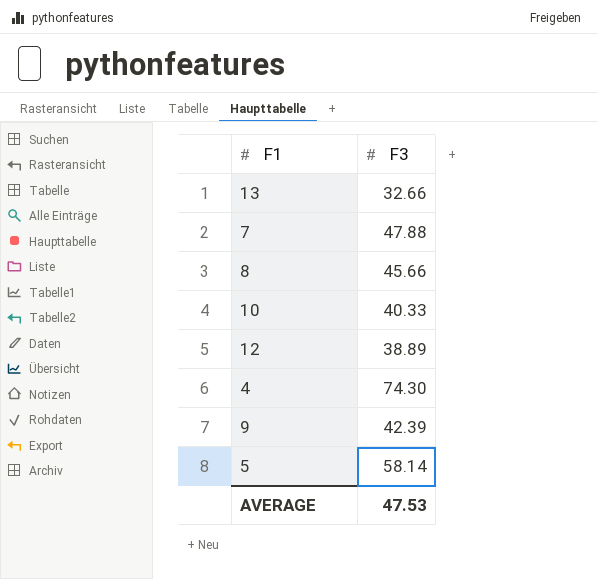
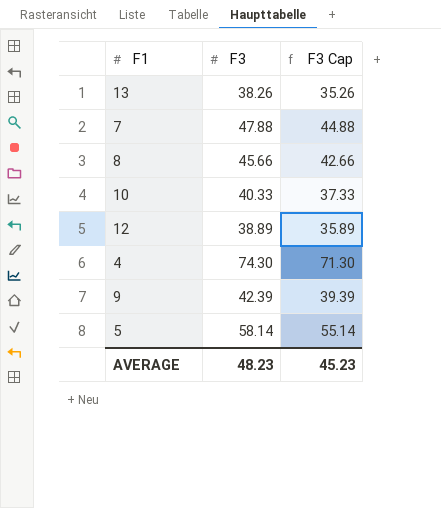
column F3 Cap | formula: none -> [F3] - 3
13 | F3: 32.66 -> 38.26
AVERAGE | F3: 47.53 -> 48.23

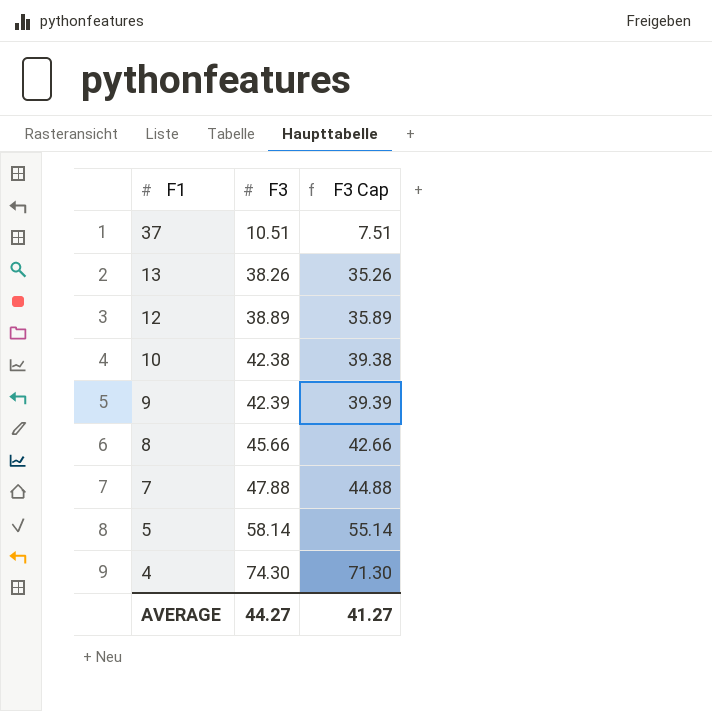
row order: none -> F1 descending
row 37: none -> 10.51 | 7.51
10 | F3: 40.33 -> 42.38
10 | F3 Cap: 37.33 -> 39.38
AVERAGE | F3: 48.23 -> 44.27
AVERAGE | F3 Cap: 45.23 -> 41.27

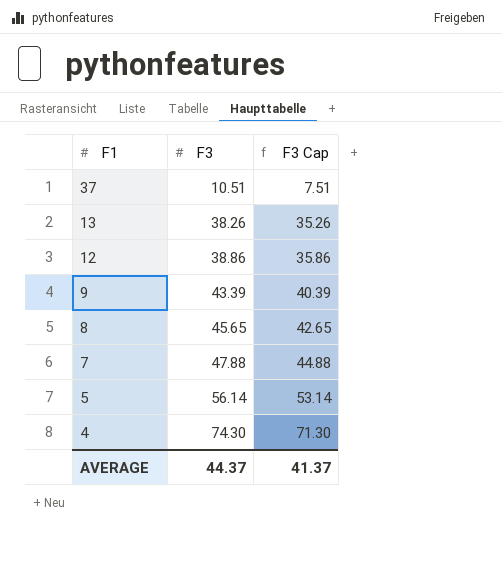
row 10: 42.38 | 39.38 -> none
12 | F3: 38.89 -> 38.86
12 | F3 Cap: 35.89 -> 35.86
9 | F3: 42.39 -> 43.39
9 | F3 Cap: 39.39 -> 40.39
8 | F3: 45.66 -> 45.65
8 | F3 Cap: 42.66 -> 42.65
5 | F3: 58.14 -> 56.14
5 | F3 Cap: 55.14 -> 53.14
AVERAGE | F3: 44.27 -> 44.37
AVERAGE | F3 Cap: 41.27 -> 41.37

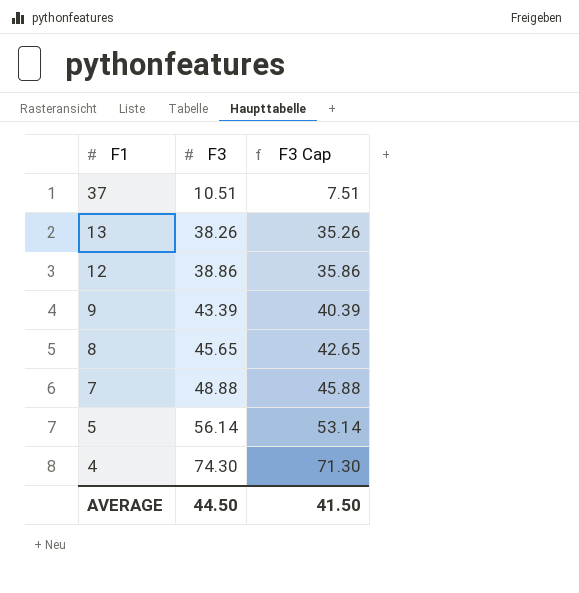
7 | F3: 47.88 -> 48.88
7 | F3 Cap: 44.88 -> 45.88
AVERAGE | F3: 44.37 -> 44.50
AVERAGE | F3 Cap: 41.37 -> 41.50

